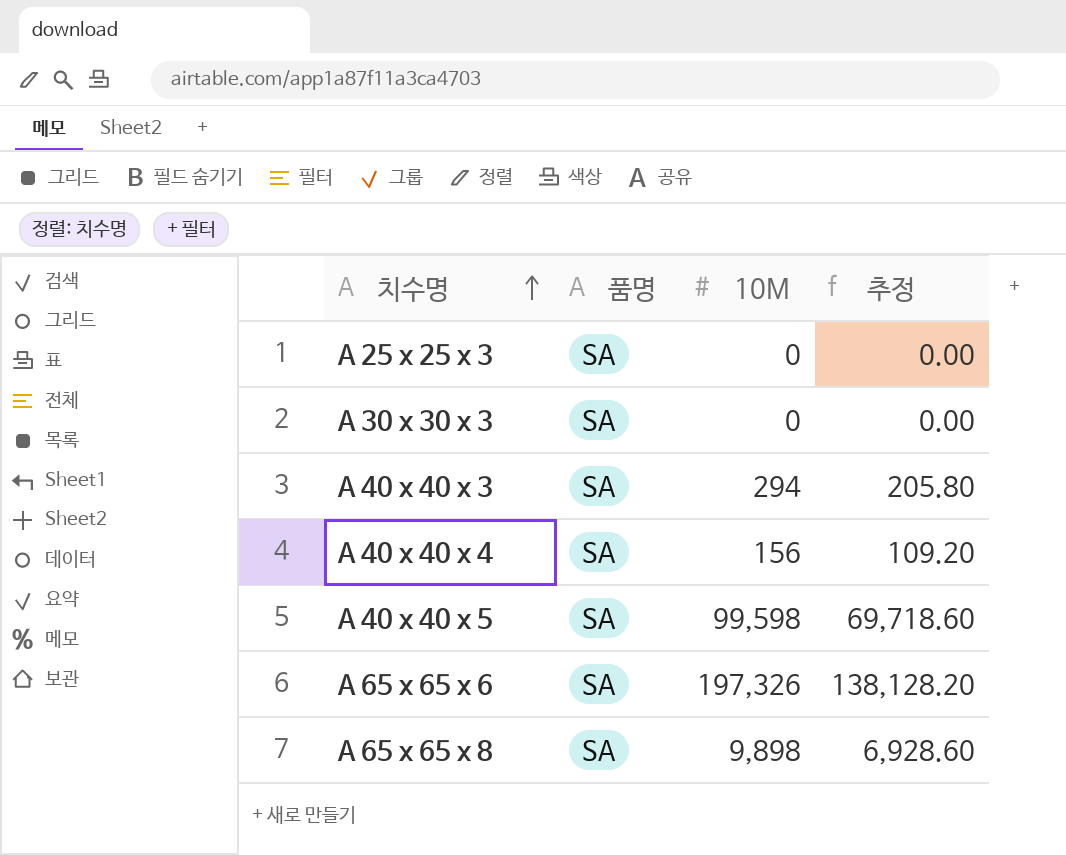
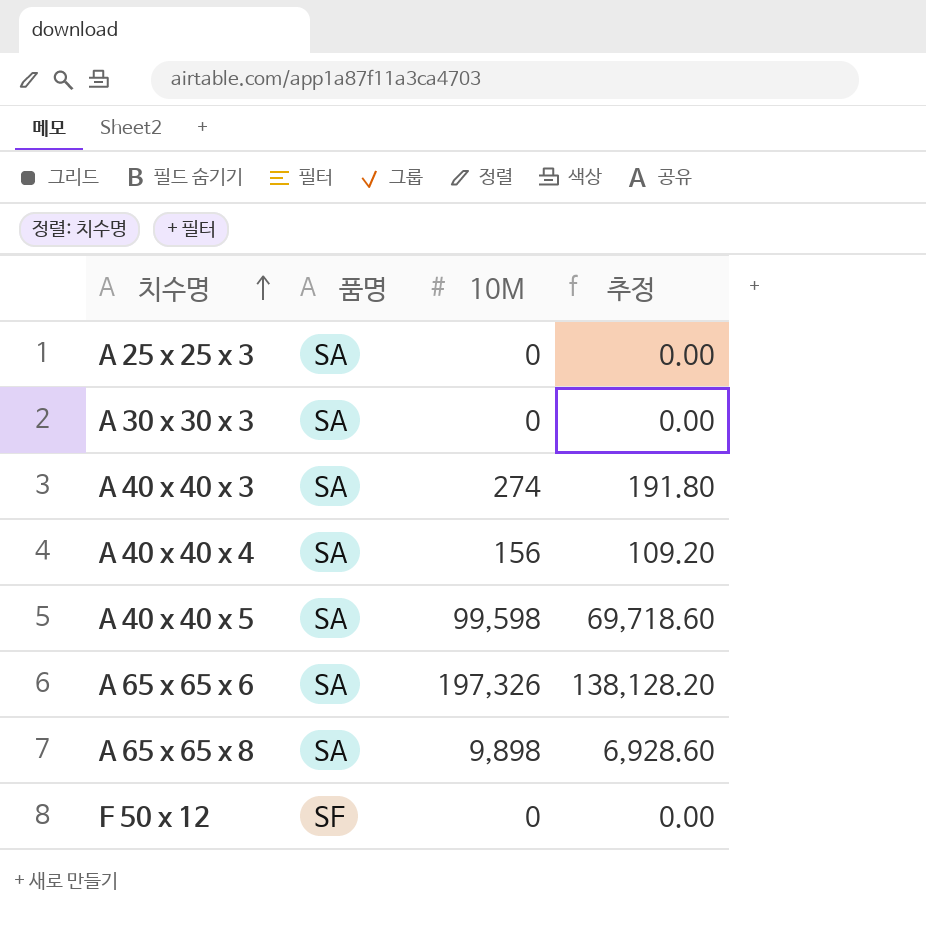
A 40 x 40 x 3 | 10M: 294 -> 274
A 40 x 40 x 3 | 추정: 205.80 -> 191.80
row F 50 x 12: none -> SF | 0 | 0.00

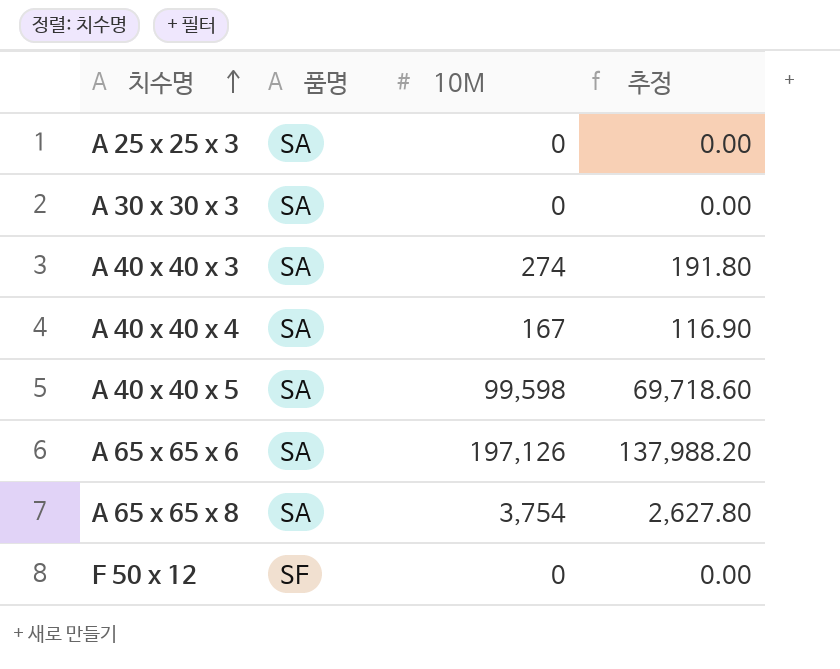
A 40 x 40 x 4 | 10M: 156 -> 167
A 40 x 40 x 4 | 추정: 109.20 -> 116.90
A 65 x 65 x 6 | 10M: 197,326 -> 197,126
A 65 x 65 x 6 | 추정: 138,128.20 -> 137,988.20
A 65 x 65 x 8 | 10M: 9,898 -> 3,754
A 65 x 65 x 8 | 추정: 6,928.60 -> 2,627.80

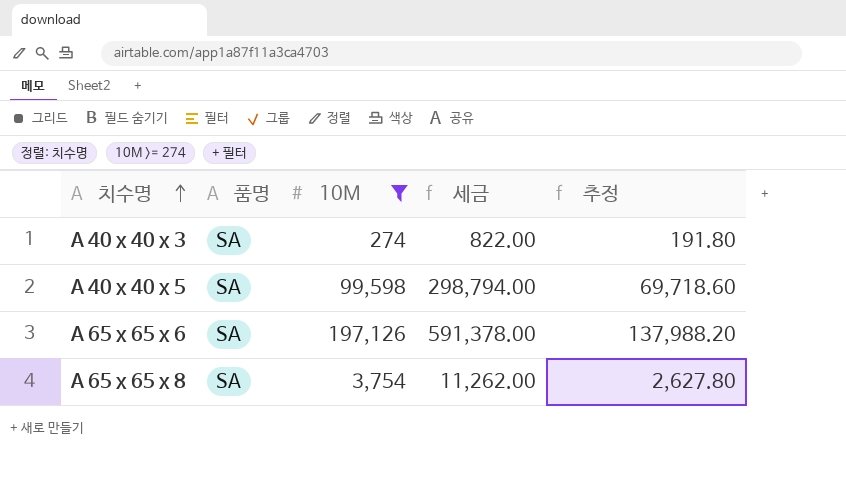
filter: none -> 10M >= 274
column 세금 | formula: none -> [10M] * 3

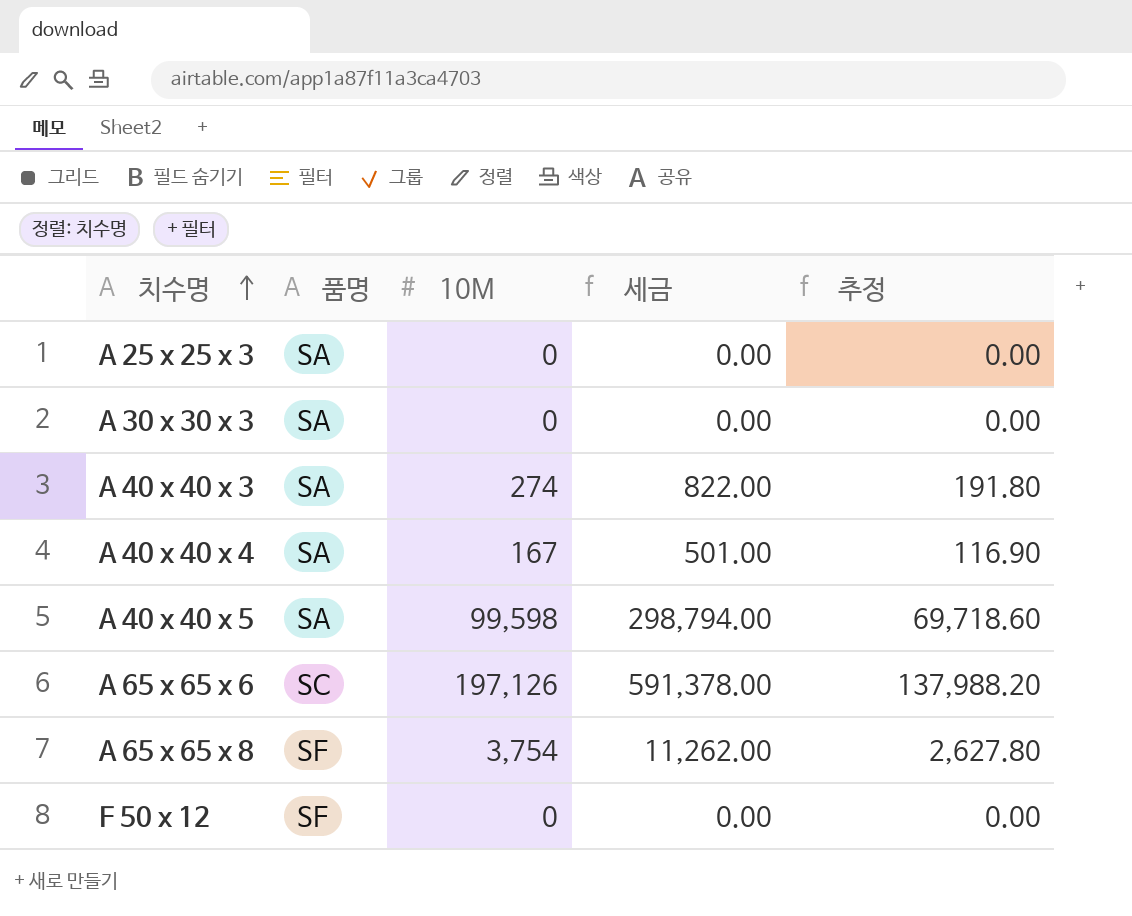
filter: 10M >= 274 -> none
A 65 x 65 x 6 | 품명: SA -> SC
A 65 x 65 x 8 | 품명: SA -> SF

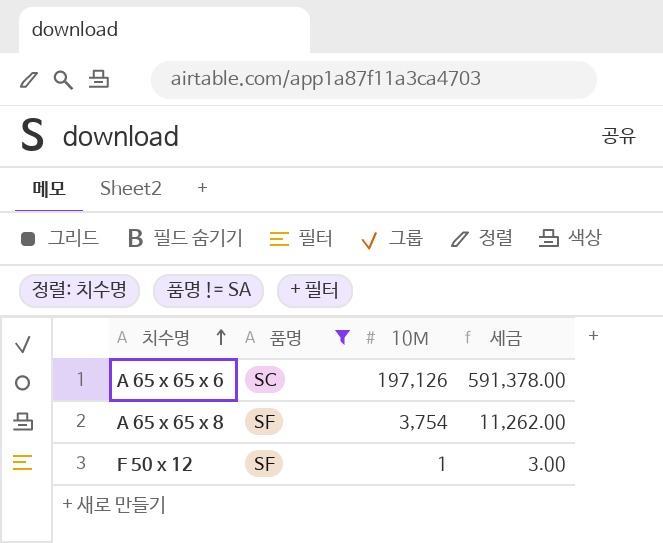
filter: none -> 품명 != SA
column 추정 | formula: [10M] * 0.7 -> none
F 50 x 12 | 10M: 0 -> 1
F 50 x 12 | 세금: 0.00 -> 3.00

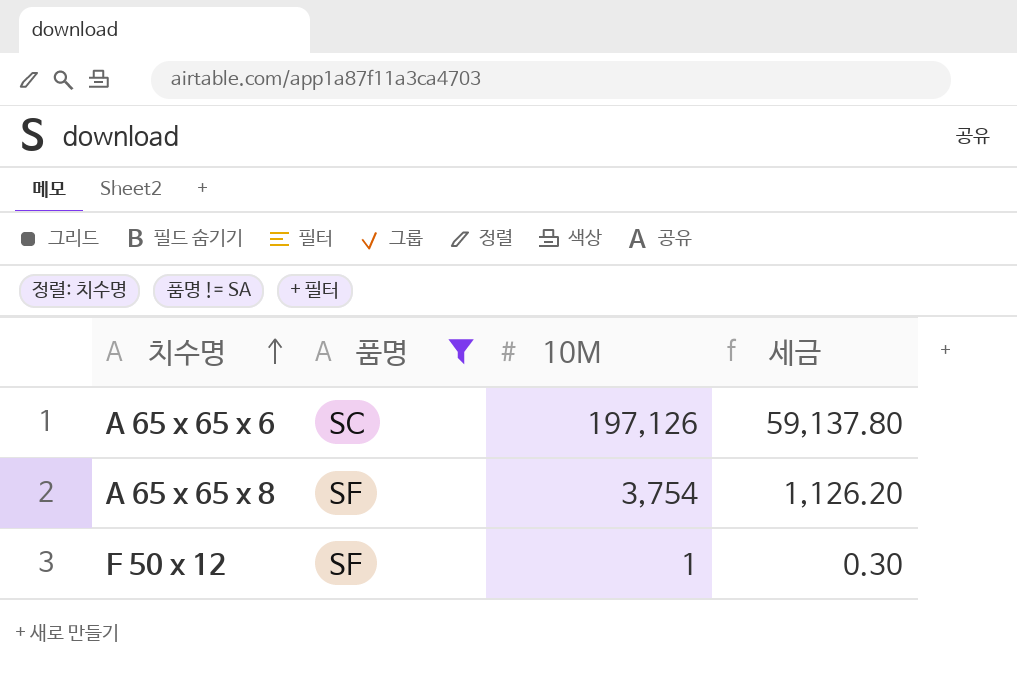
column 세금 | formula: [10M] * 3 -> [10M] * 0.3

